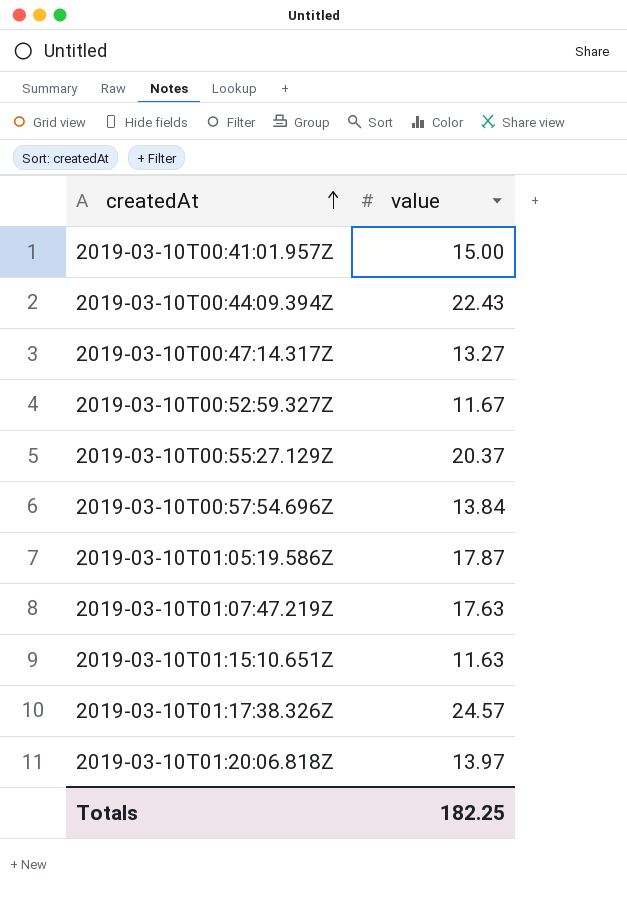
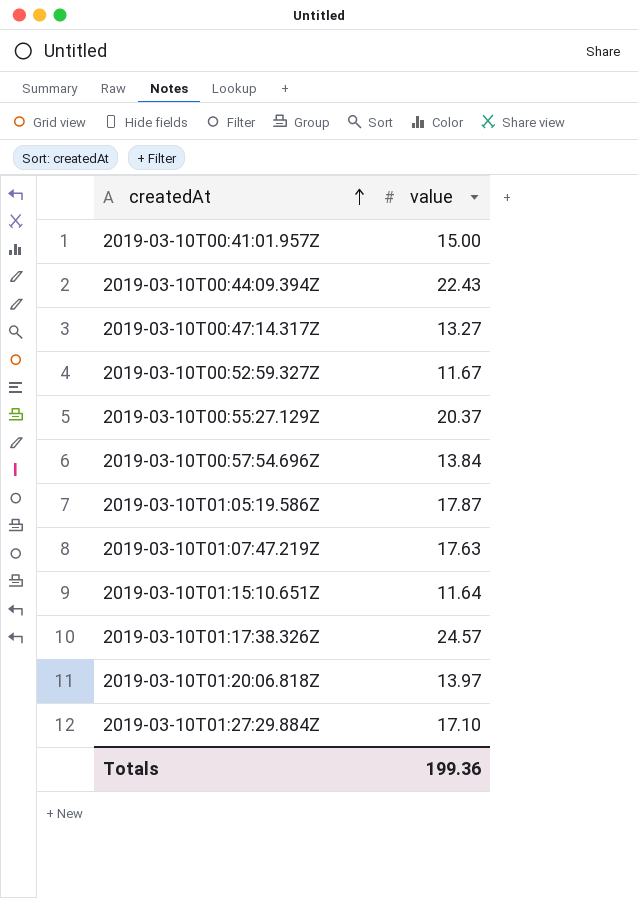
2019-03-10T01:15:10.651Z | value: 11.63 -> 11.64
row 2019-03-10T01:27:29.884Z: none -> 17.10
Totals | value: 182.25 -> 199.36

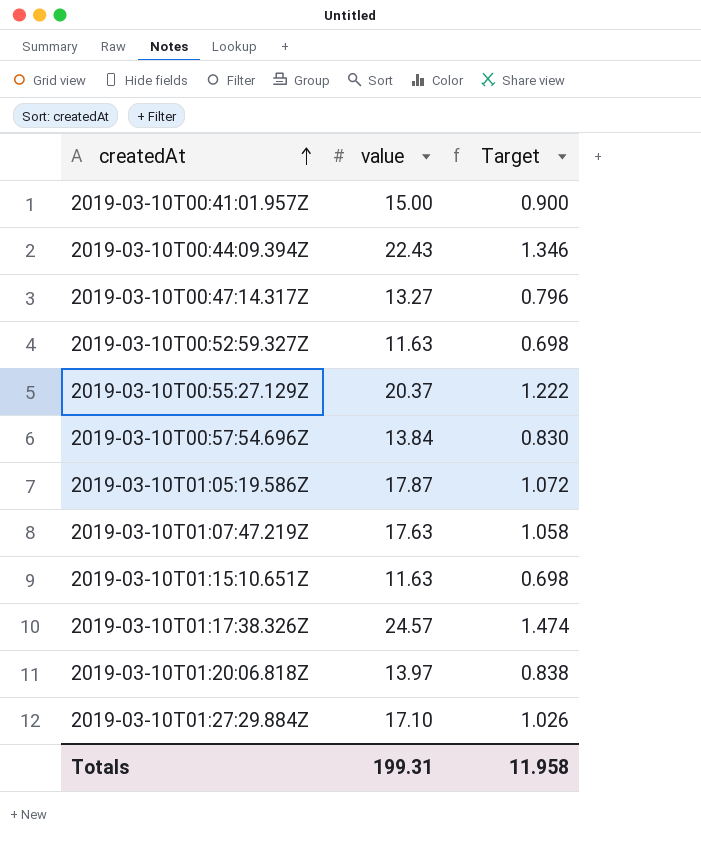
column Target | formula: none -> [value] * 0.06
2019-03-10T00:52:59.327Z | value: 11.67 -> 11.63
2019-03-10T01:15:10.651Z | value: 11.64 -> 11.63
Totals | value: 199.36 -> 199.31

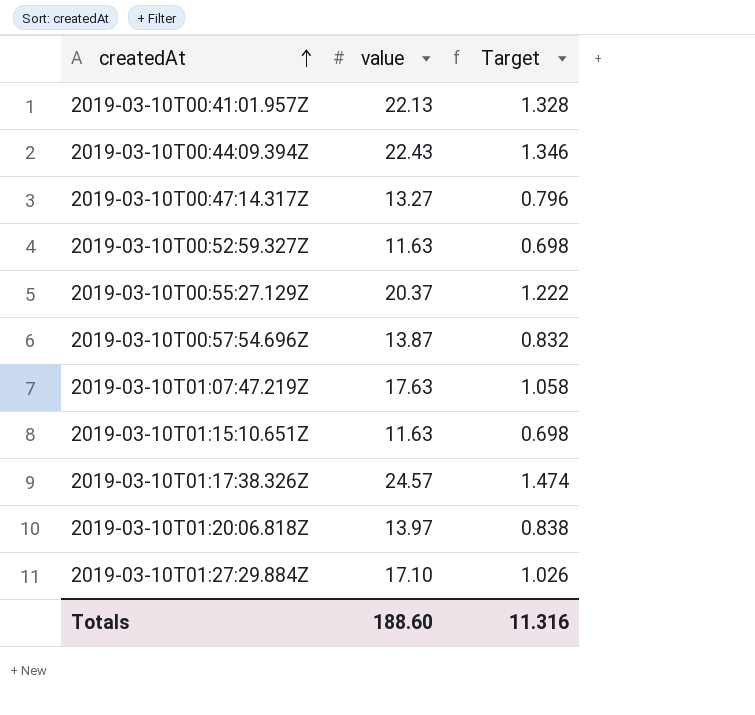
row 2019-03-10T01:05:19.586Z: 17.87 | 1.072 -> none
2019-03-10T00:41:01.957Z | value: 15.00 -> 22.13
2019-03-10T00:41:01.957Z | Target: 0.900 -> 1.328
2019-03-10T00:57:54.696Z | value: 13.84 -> 13.87
2019-03-10T00:57:54.696Z | Target: 0.830 -> 0.832
Totals | value: 199.31 -> 188.60
Totals | Target: 11.958 -> 11.316

